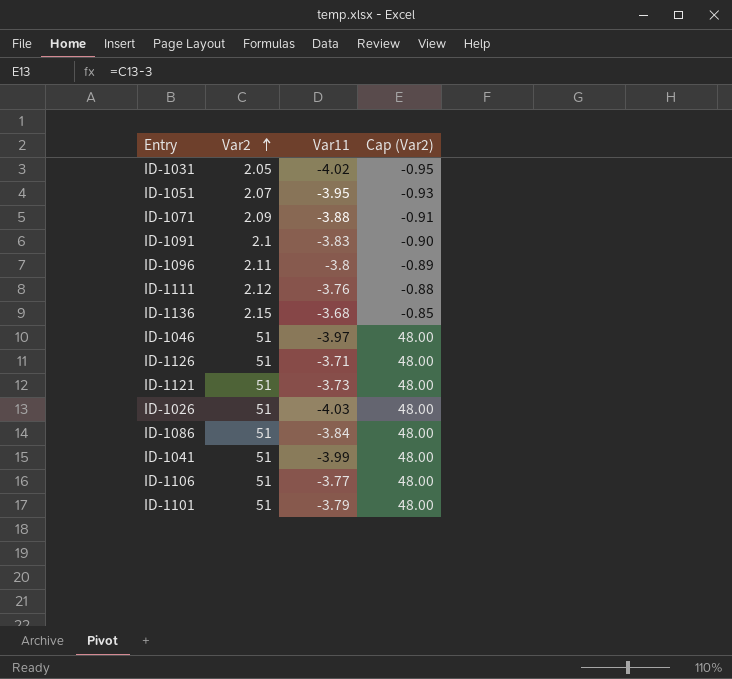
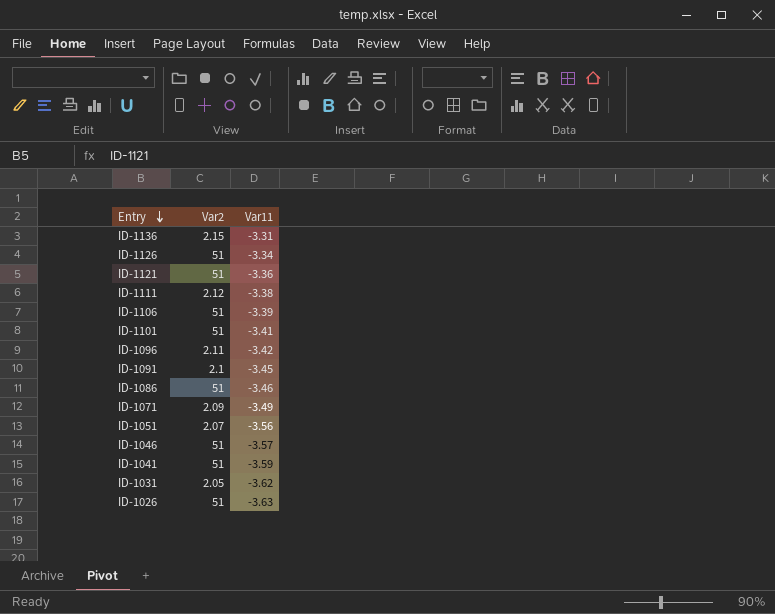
row order: Var2 ascending -> Entry descending
column Cap (Var2) | formula: [Var2] - 3 -> none
ID-1136 | Var11: -3.68 -> -3.31
ID-1126 | Var11: -3.71 -> -3.34
ID-1121 | Var11: -3.73 -> -3.36
ID-1111 | Var11: -3.76 -> -3.38
ID-1106 | Var11: -3.77 -> -3.39
ID-1101 | Var11: -3.79 -> -3.41
ID-1096 | Var11: -3.8 -> -3.42
ID-1091 | Var11: -3.83 -> -3.45
ID-1086 | Var11: -3.84 -> -3.46
ID-1071 | Var11: -3.88 -> -3.49
ID-1051 | Var11: -3.95 -> -3.56
ID-1046 | Var11: -3.97 -> -3.57
ID-1041 | Var11: -3.99 -> -3.59
ID-1031 | Var11: -4.02 -> -3.62
ID-1026 | Var11: -4.03 -> -3.63

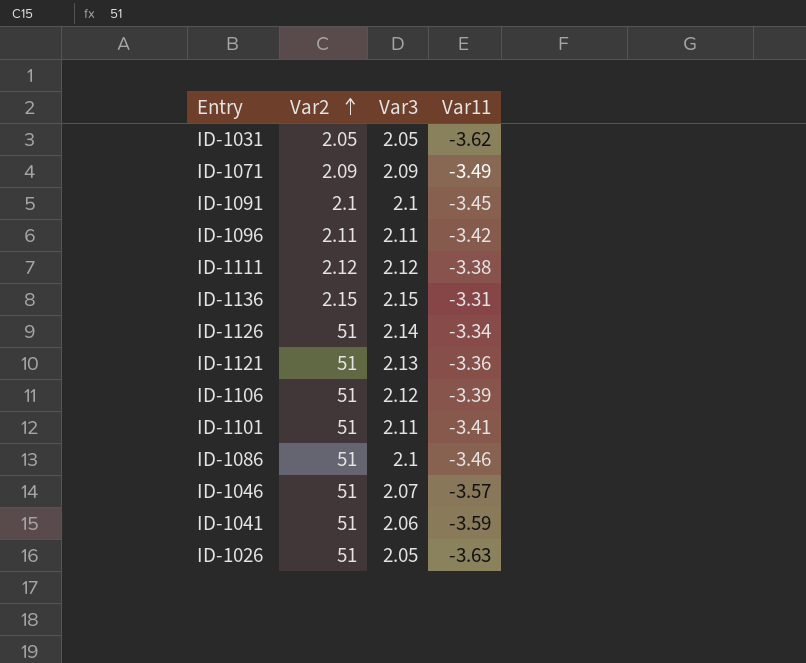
row order: Entry descending -> Var2 ascending
column Var3 | position: none -> 3
row ID-1051: 2.07 | -3.56 -> none

